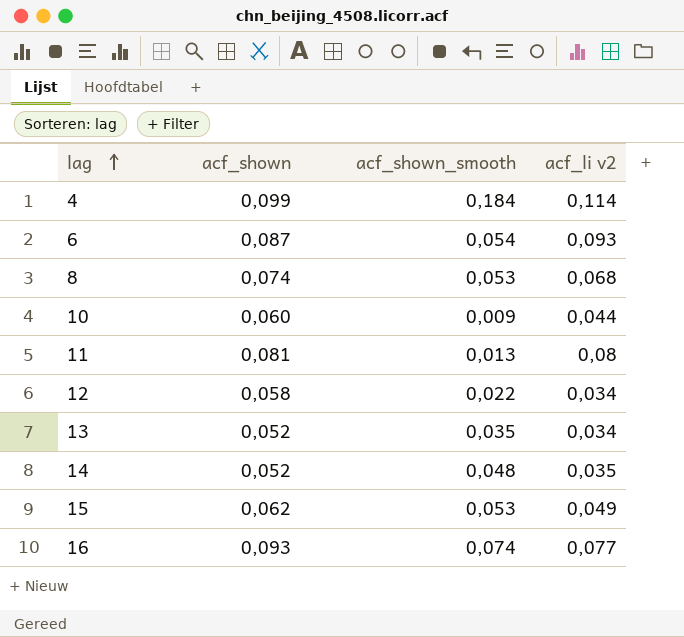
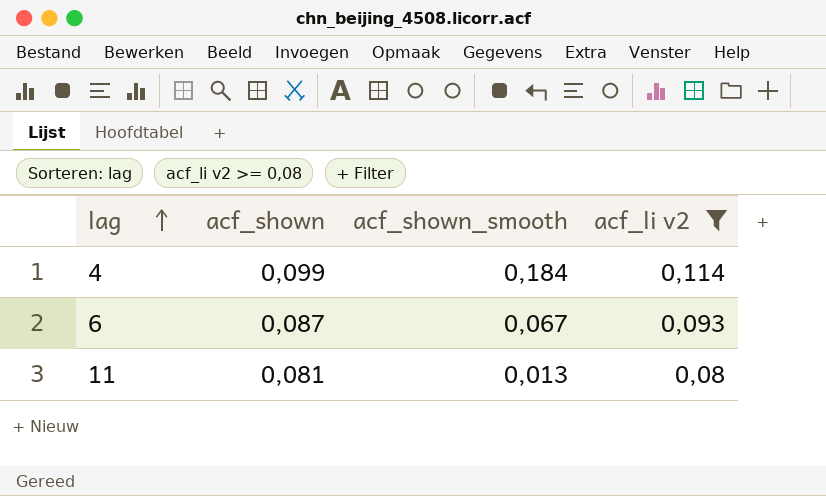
filter: none -> acf_li v2 >= 0,08
6 | acf_shown_smooth: 0,054 -> 0,067

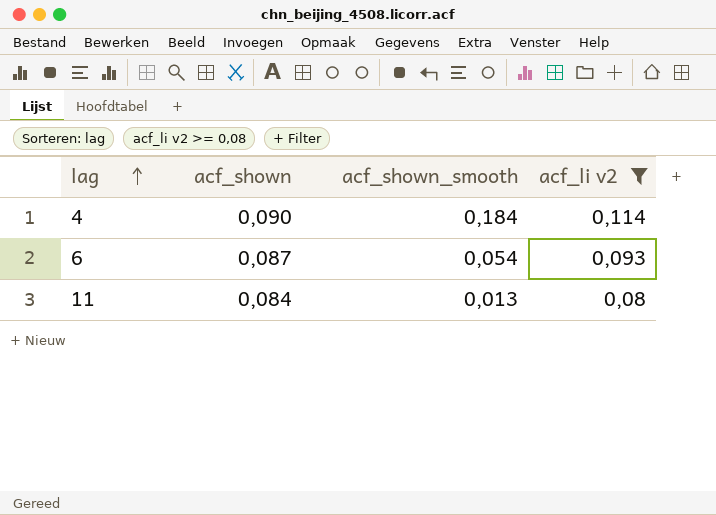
4 | acf_shown: 0,099 -> 0,090
6 | acf_shown_smooth: 0,067 -> 0,054
11 | acf_shown: 0,081 -> 0,084

